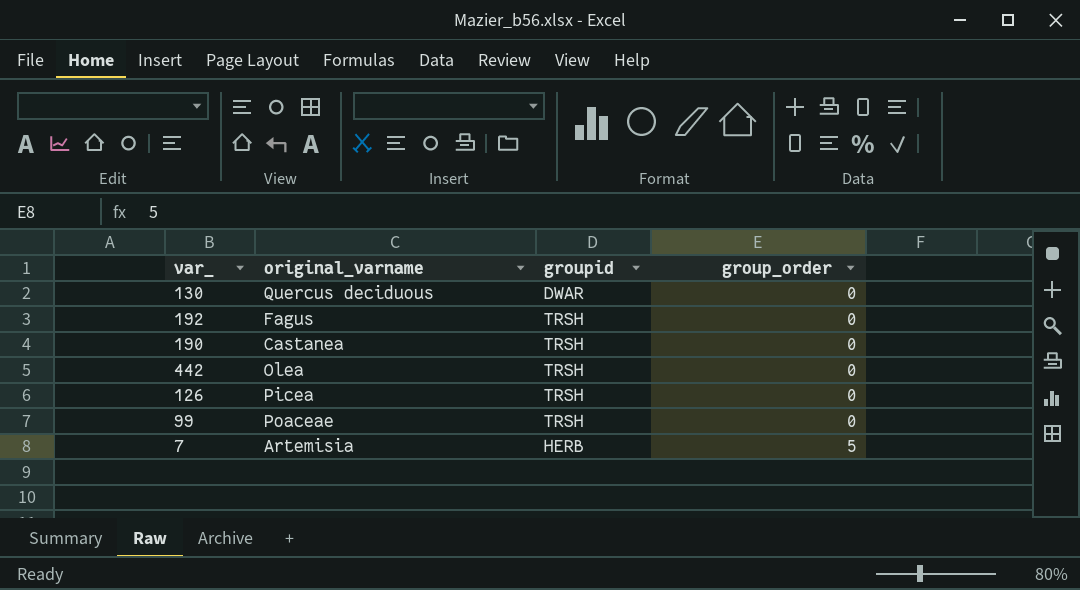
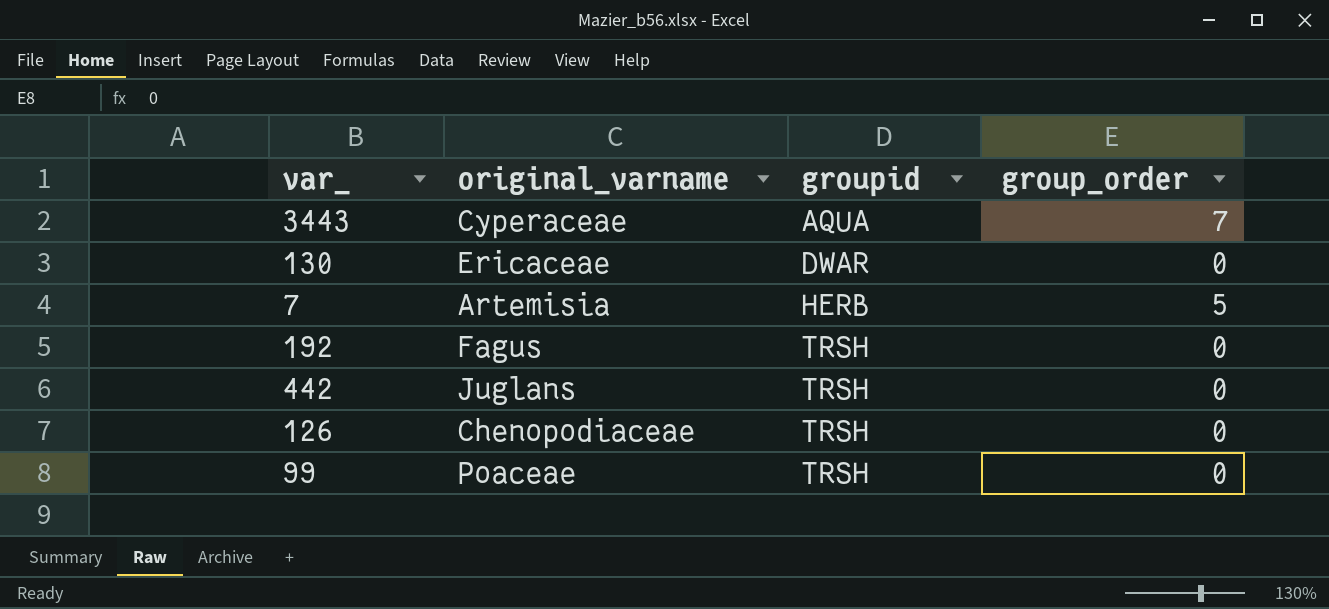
row order: group_order ascending -> groupid ascending
row 190: Castanea | TRSH | 0 -> none
row 3443: none -> Cyperaceae | AQUA | 7
130 | original_varname: Quercus deciduous -> Ericaceae
442 | original_varname: Olea -> Juglans
126 | original_varname: Picea -> Chenopodiaceae

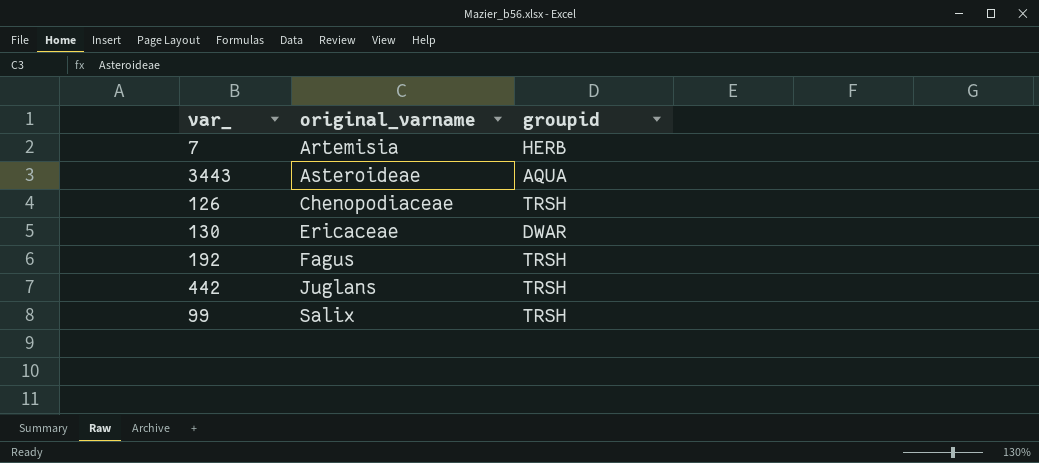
row order: groupid ascending -> original_varname ascending
column group_order | position: 4 -> none
3443 | original_varname: Cyperaceae -> Asteroideae
99 | original_varname: Poaceae -> Salix

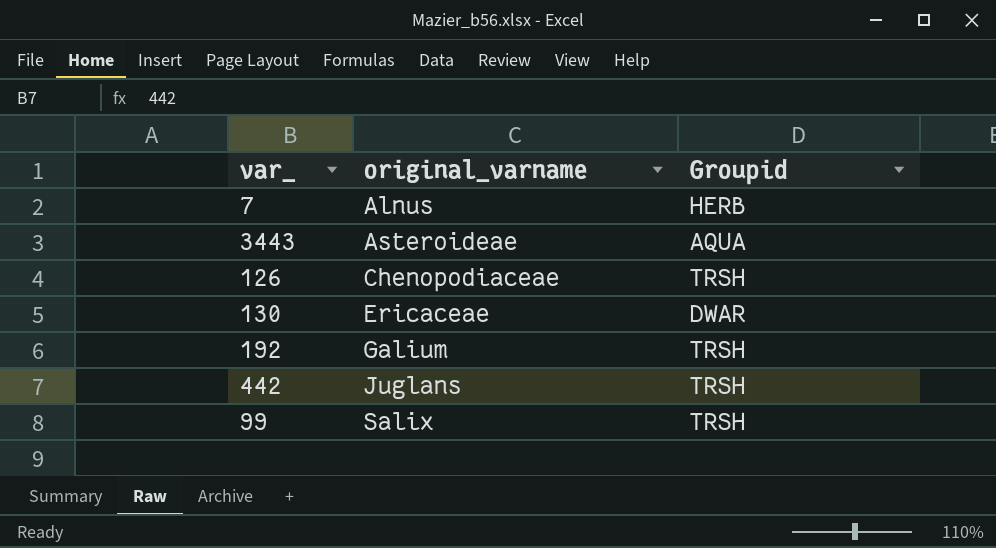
column name: groupid -> Groupid
7 | original_varname: Artemisia -> Alnus
192 | original_varname: Fagus -> Galium

